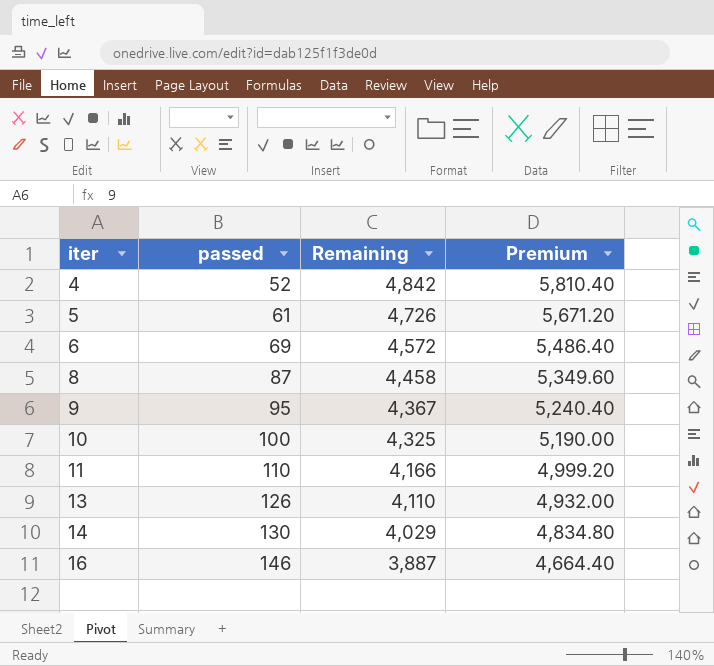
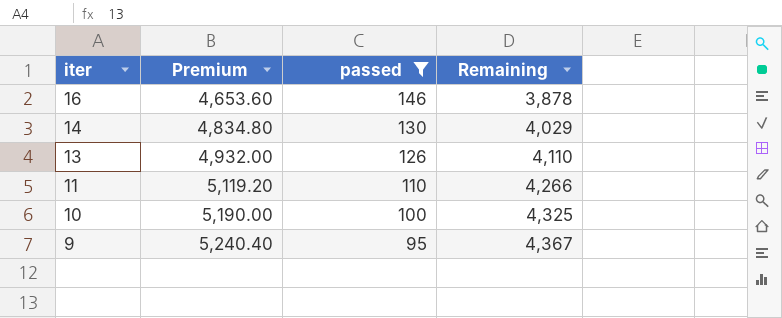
filter: none -> passed >= 95
row order: iter ascending -> iter descending
column Premium | position: 4 -> 2
16 | Premium: 4,664.40 -> 4,653.60
16 | Remaining: 3,887 -> 3,878
11 | Premium: 4,999.20 -> 5,119.20
11 | Remaining: 4,166 -> 4,266

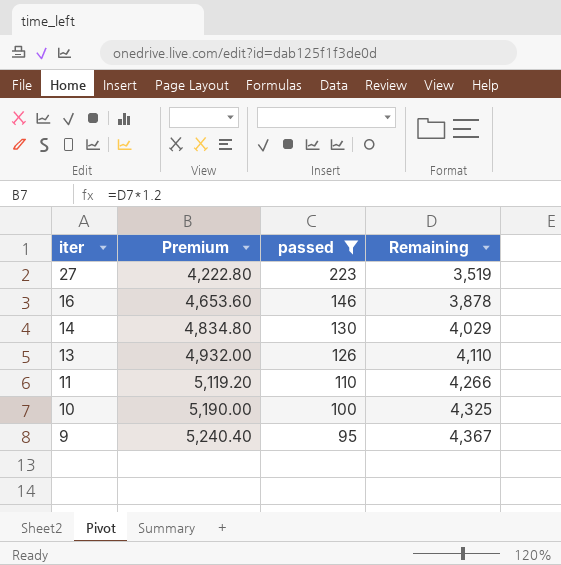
row 27: none -> 4,222.80 | 223 | 3,519

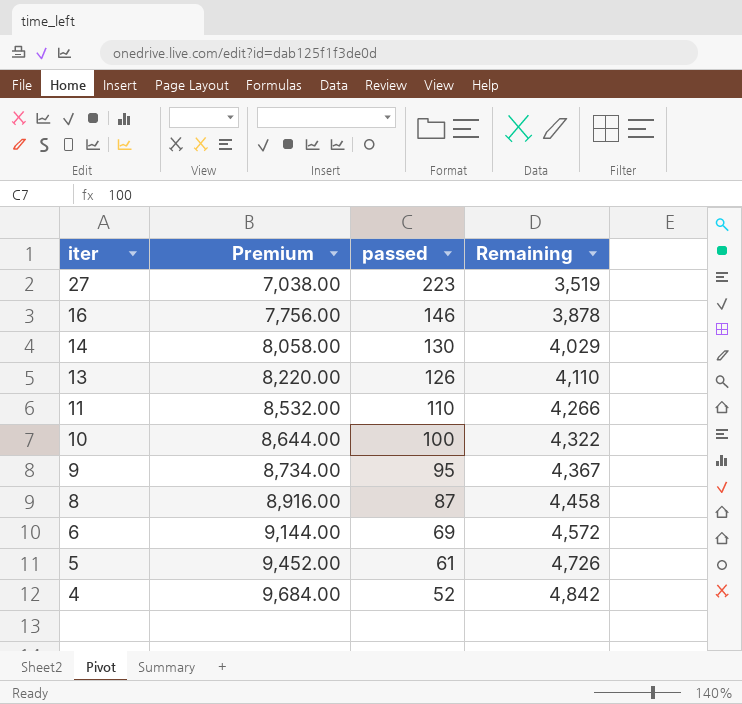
filter: passed >= 95 -> none
column Premium | formula: [Remaining] * 1.2 -> [Remaining] * 2
10 | Remaining: 4,325 -> 4,322

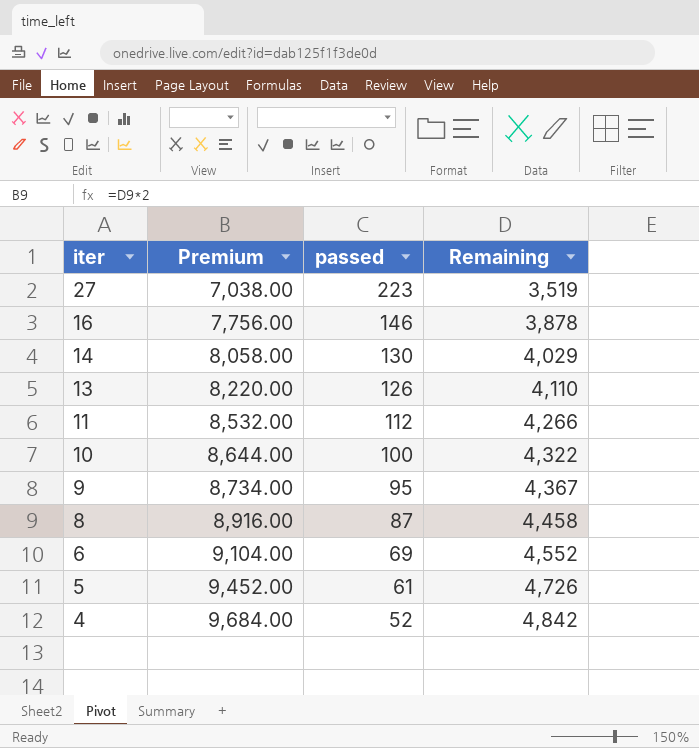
11 | passed: 110 -> 112
6 | Premium: 9,144.00 -> 9,104.00
6 | Remaining: 4,572 -> 4,552

